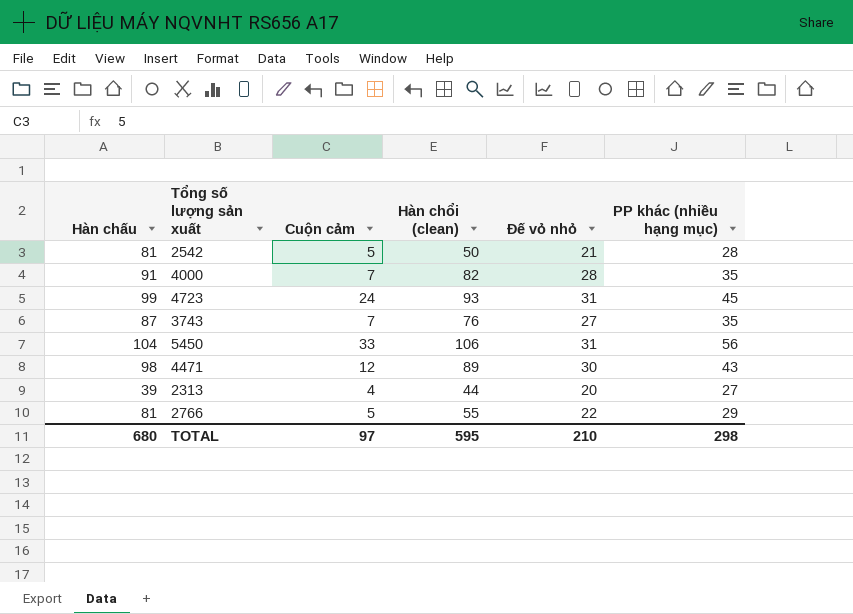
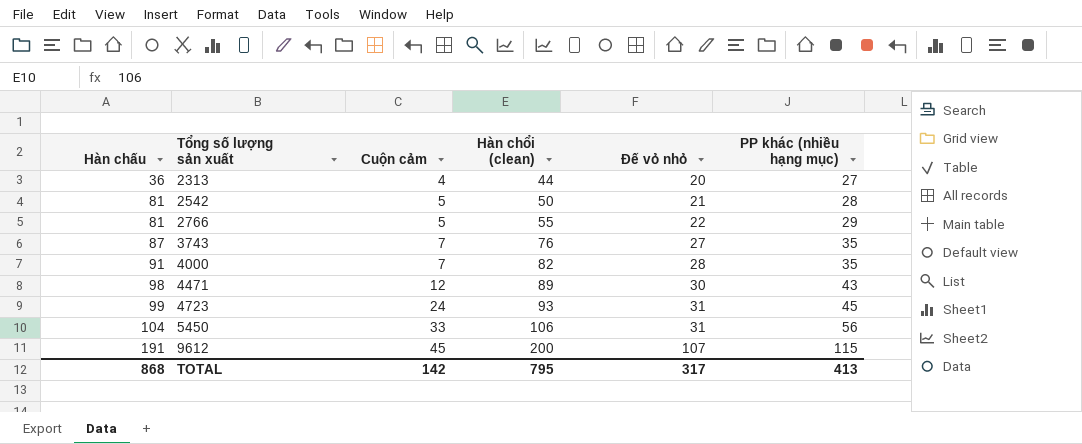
row order: none -> Hàn chấu ascending
2313 | Hàn chấu: 39 -> 36
row 9612: none -> 191 | 45 | 200 | 107 | 115
TOTAL | Hàn chấu: 680 -> 868
TOTAL | Cuộn cảm: 97 -> 142
TOTAL | Hàn chổi (clean): 595 -> 795
TOTAL | Đế vỏ nhỏ: 210 -> 317
TOTAL | PP khác (nhiều hạng mục): 298 -> 413

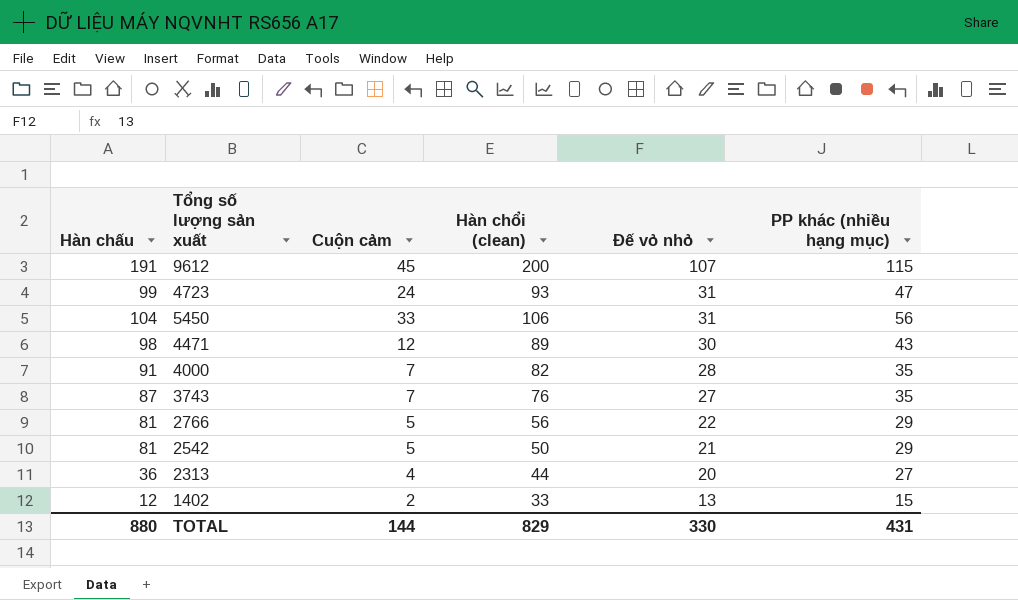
row order: Hàn chấu ascending -> Đế vỏ nhỏ descending
4723 | PP khác (nhiều hạng mục): 45 -> 47
2766 | Hàn chổi (clean): 55 -> 56
2542 | PP khác (nhiều hạng mục): 28 -> 29
row 1402: none -> 12 | 2 | 33 | 13 | 15
TOTAL | Hàn chấu: 868 -> 880
TOTAL | Cuộn cảm: 142 -> 144
TOTAL | Hàn chổi (clean): 795 -> 829
TOTAL | Đế vỏ nhỏ: 317 -> 330
TOTAL | PP khác (nhiều hạng mục): 413 -> 431

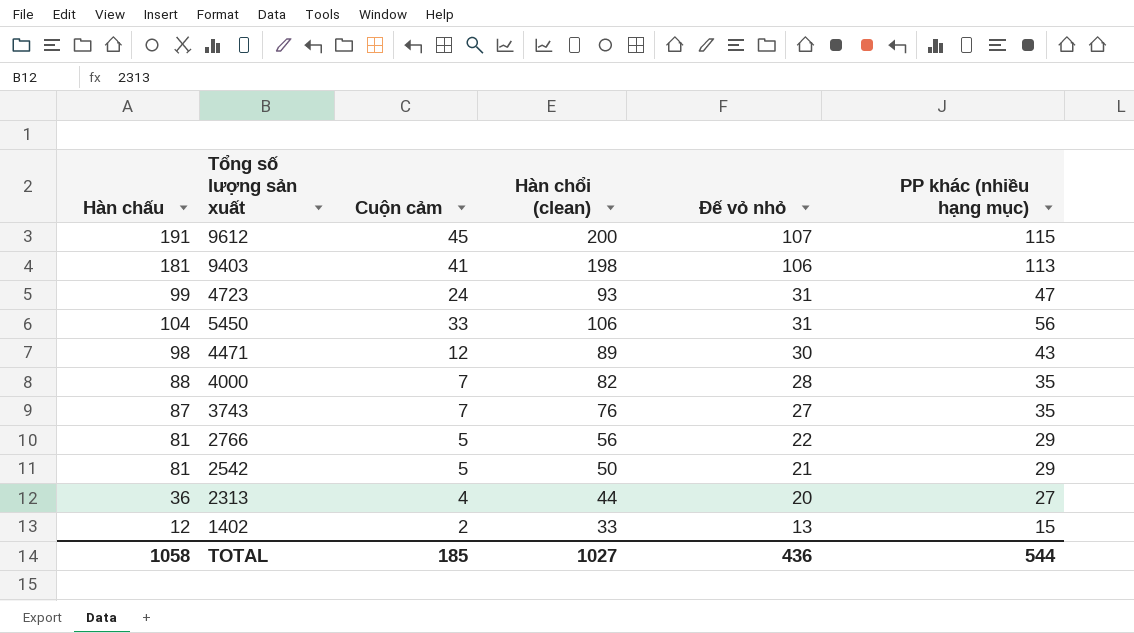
row 9403: none -> 181 | 41 | 198 | 106 | 113
4000 | Hàn chấu: 91 -> 88
TOTAL | Hàn chấu: 880 -> 1058
TOTAL | Cuộn cảm: 144 -> 185
TOTAL | Hàn chổi (clean): 829 -> 1027
TOTAL | Đế vỏ nhỏ: 330 -> 436
TOTAL | PP khác (nhiều hạng mục): 431 -> 544

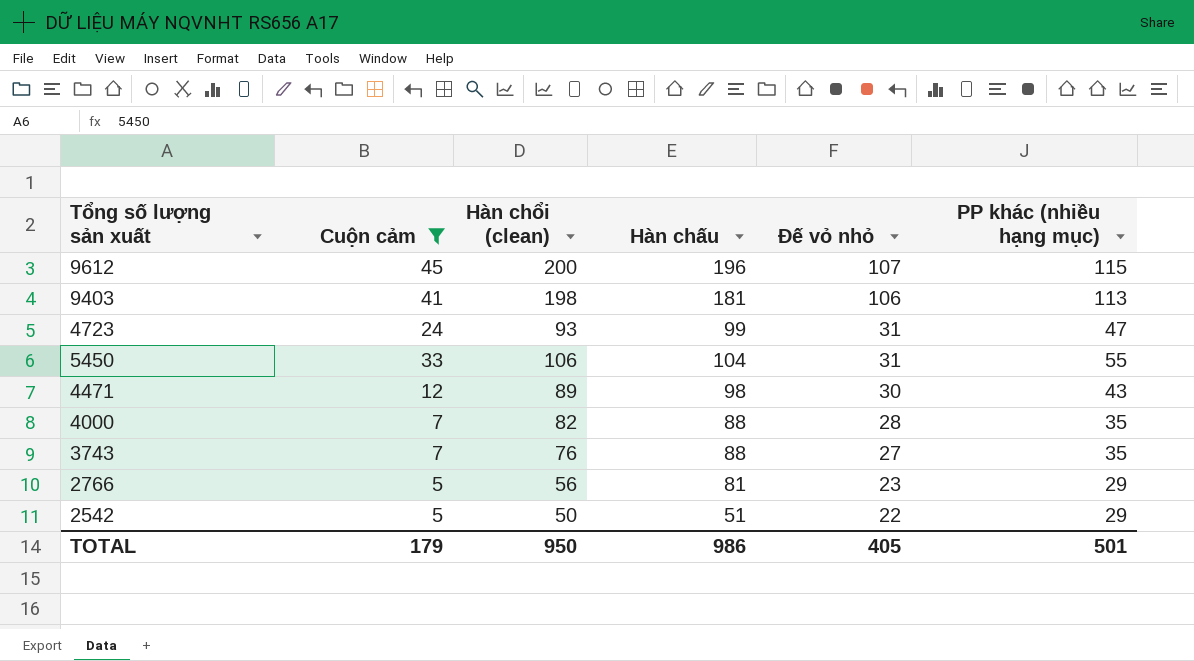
filter: none -> Cuộn cảm >= 5
column Hàn chấu | position: 1 -> 4
9612 | Hàn chấu: 191 -> 196
5450 | PP khác (nhiều hạng mục): 56 -> 55
3743 | Hàn chấu: 87 -> 88
2766 | Đế vỏ nhỏ: 22 -> 23
2542 | Hàn chấu: 81 -> 51
2542 | Đế vỏ nhỏ: 21 -> 22
TOTAL | Cuộn cảm: 185 -> 179
TOTAL | Hàn chổi (clean): 1027 -> 950
TOTAL | Hàn chấu: 1058 -> 986
TOTAL | Đế vỏ nhỏ: 436 -> 405
TOTAL | PP khác (nhiều hạng mục): 544 -> 501

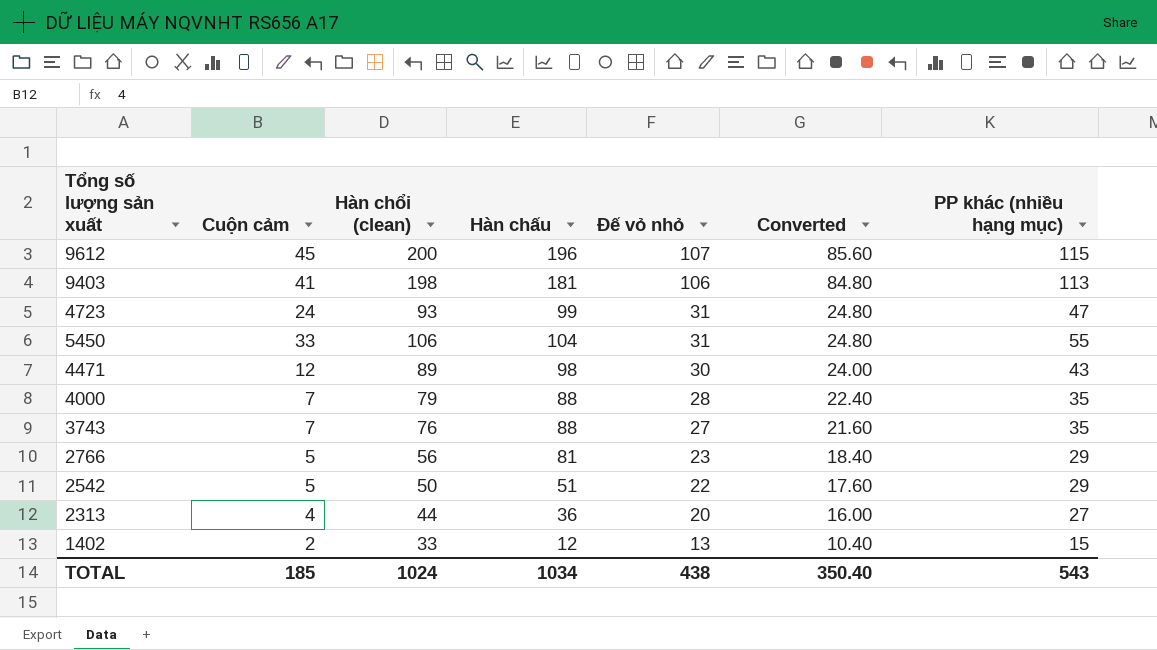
filter: Cuộn cảm >= 5 -> none
column Converted | formula: none -> [Đế vỏ nhỏ] * 0.8
4000 | Hàn chổi (clean): 82 -> 79
TOTAL | Cuộn cảm: 179 -> 185
TOTAL | Hàn chổi (clean): 950 -> 1024
TOTAL | Hàn chấu: 986 -> 1034
TOTAL | Đế vỏ nhỏ: 405 -> 438
TOTAL | PP khác (nhiều hạng mục): 501 -> 543

